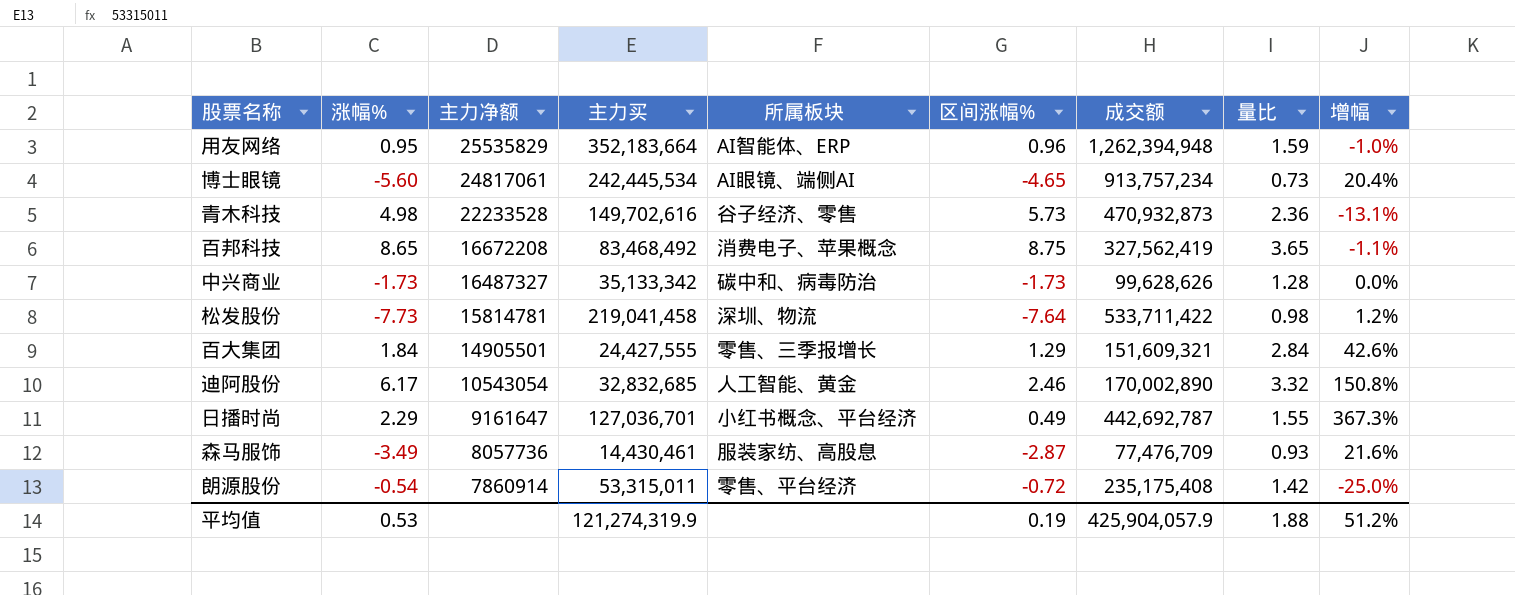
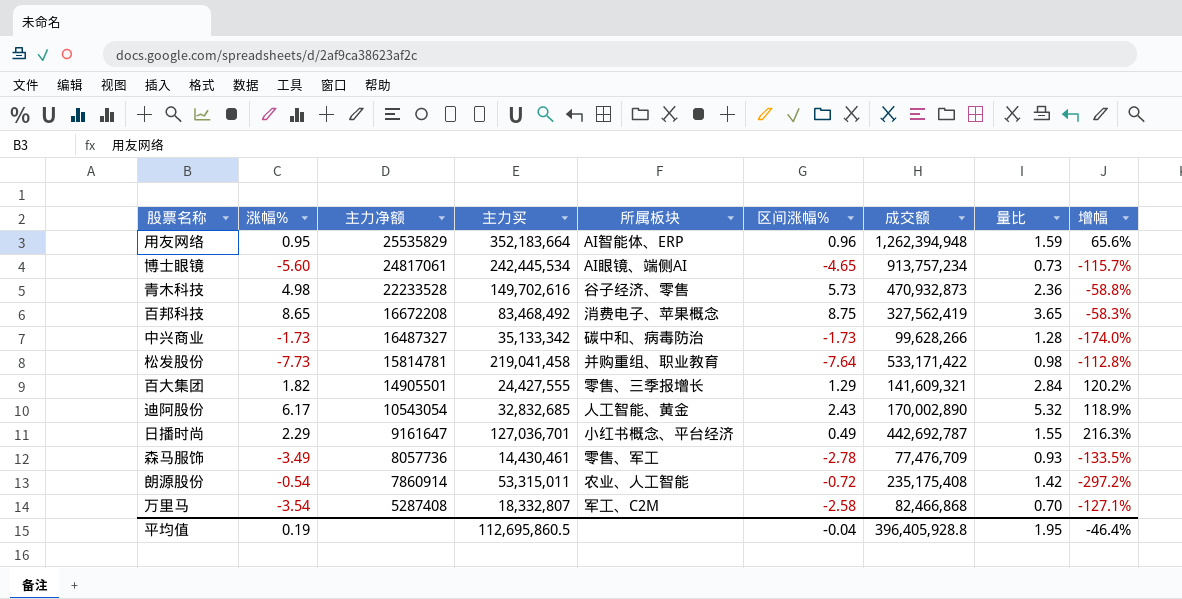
column 增幅 | formula: ([涨幅%] - [区间涨幅%]) / [区间涨幅%] -> ([量比] - [区间涨幅%]) / [区间涨幅%]
中兴商业 | 成交额: 99,628,626 -> 99,628,266
松发股份 | 所属板块: 深圳、物流 -> 并购重组、职业教育
松发股份 | 成交额: 533,711,422 -> 533,171,422
百大集团 | 涨幅%: 1.84 -> 1.82
百大集团 | 成交额: 151,609,321 -> 141,609,321
迪阿股份 | 区间涨幅%: 2.46 -> 2.43
迪阿股份 | 量比: 3.32 -> 5.32
森马服饰 | 所属板块: 服装家纺、高股息 -> 零售、军工
森马服饰 | 区间涨幅%: -2.87 -> -2.78
朗源股份 | 所属板块: 零售、平台经济 -> 农业、人工智能
row 万里马: none -> -3.54 | 5287408 | 18,332,807 | 军工、C2M | -2.58 | 82,466,868 | 0.70 | -127.1%
平均值 | 涨幅%: 0.53 -> 0.19
平均值 | 主力买: 121,274,319.9 -> 112,695,860.5
平均值 | 区间涨幅%: 0.19 -> -0.04
平均值 | 成交额: 425,904,057.9 -> 396,405,928.8
平均值 | 量比: 1.88 -> 1.95
平均值 | 增幅: 51.2% -> -46.4%

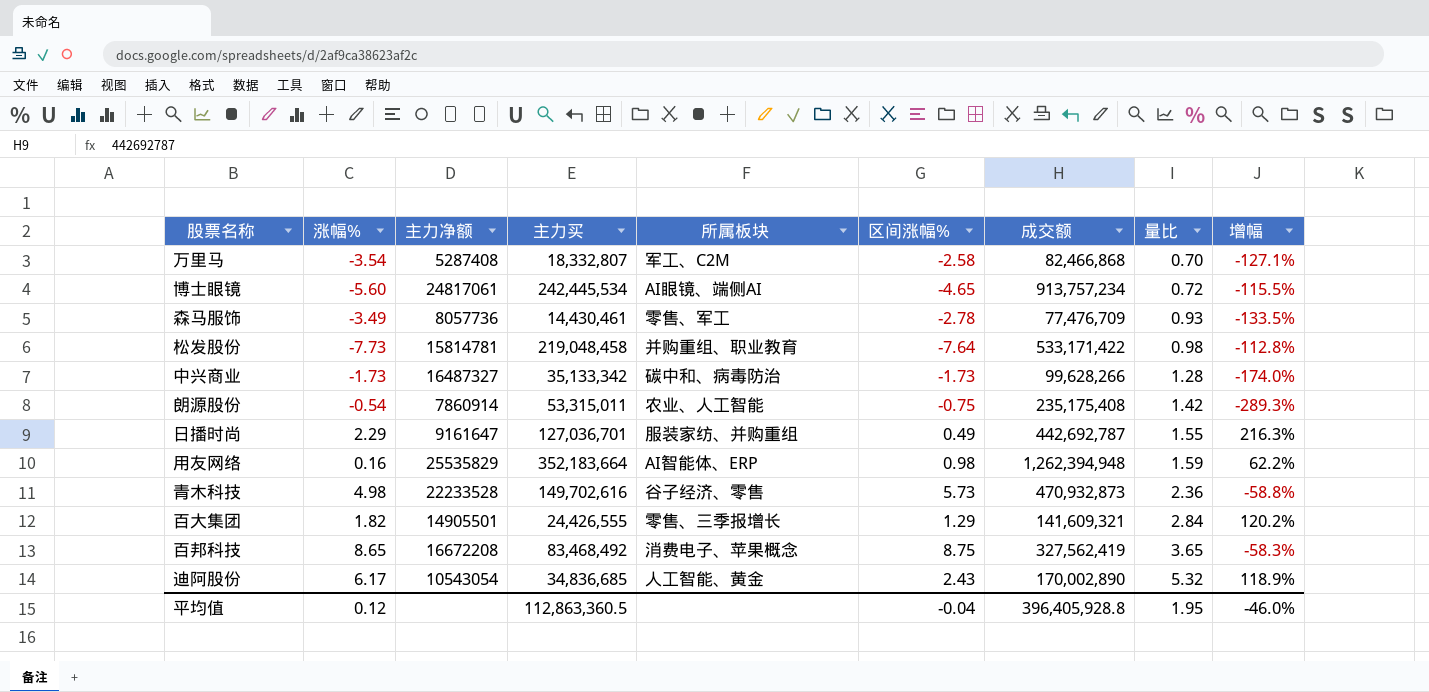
row order: 主力净额 descending -> 量比 ascending
博士眼镜 | 量比: 0.73 -> 0.72
博士眼镜 | 增幅: -115.7% -> -115.5%
松发股份 | 主力买: 219,041,458 -> 219,048,458
朗源股份 | 区间涨幅%: -0.72 -> -0.75
朗源股份 | 增幅: -297.2% -> -289.3%
日播时尚 | 所属板块: 小红书概念、平台经济 -> 服装家纺、并购重组
用友网络 | 涨幅%: 0.95 -> 0.16
用友网络 | 区间涨幅%: 0.96 -> 0.98
用友网络 | 增幅: 65.6% -> 62.2%
百大集团 | 主力买: 24,427,555 -> 24,426,555
迪阿股份 | 主力买: 32,832,685 -> 34,836,685
平均值 | 涨幅%: 0.19 -> 0.12
平均值 | 主力买: 112,695,860.5 -> 112,863,360.5
平均值 | 增幅: -46.4% -> -46.0%

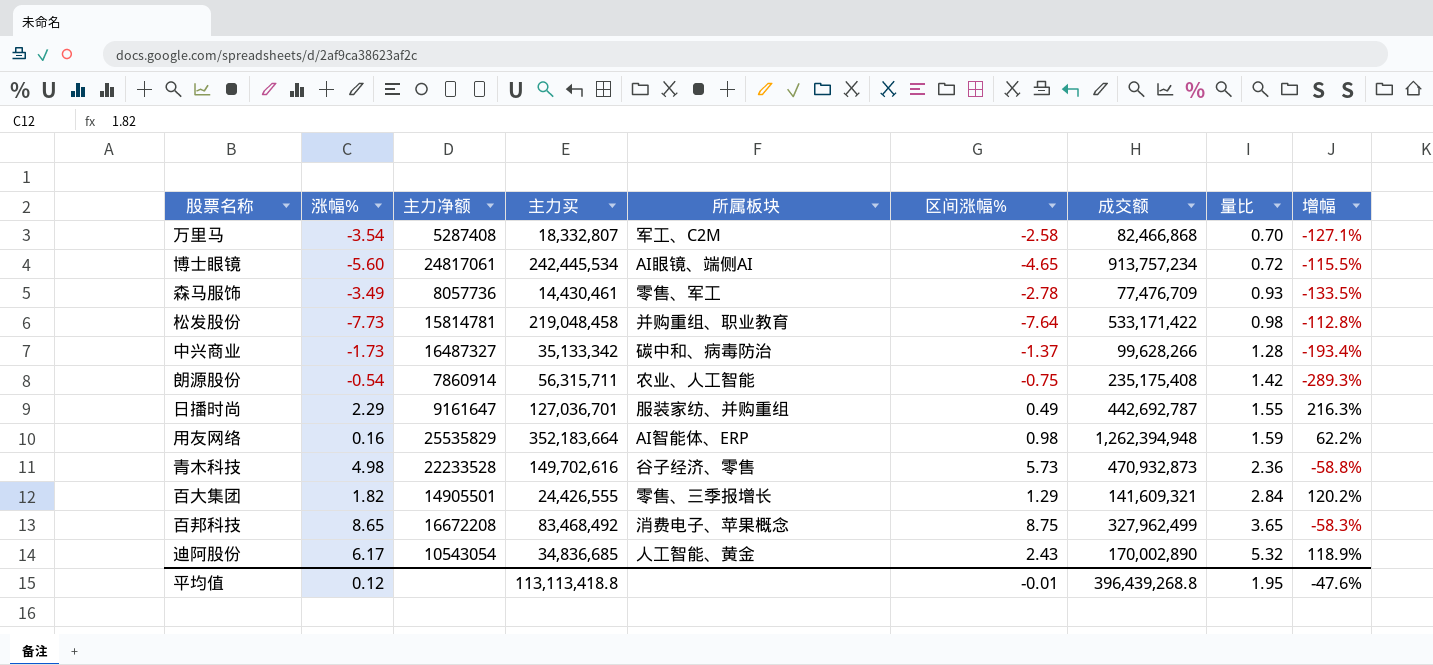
中兴商业 | 区间涨幅%: -1.73 -> -1.37
中兴商业 | 增幅: -174.0% -> -193.4%
朗源股份 | 主力买: 53,315,011 -> 56,315,711
百邦科技 | 成交额: 327,562,419 -> 327,962,499
平均值 | 主力买: 112,863,360.5 -> 113,113,418.8
平均值 | 区间涨幅%: -0.04 -> -0.01
平均值 | 成交额: 396,405,928.8 -> 396,439,268.8
平均值 | 增幅: -46.0% -> -47.6%

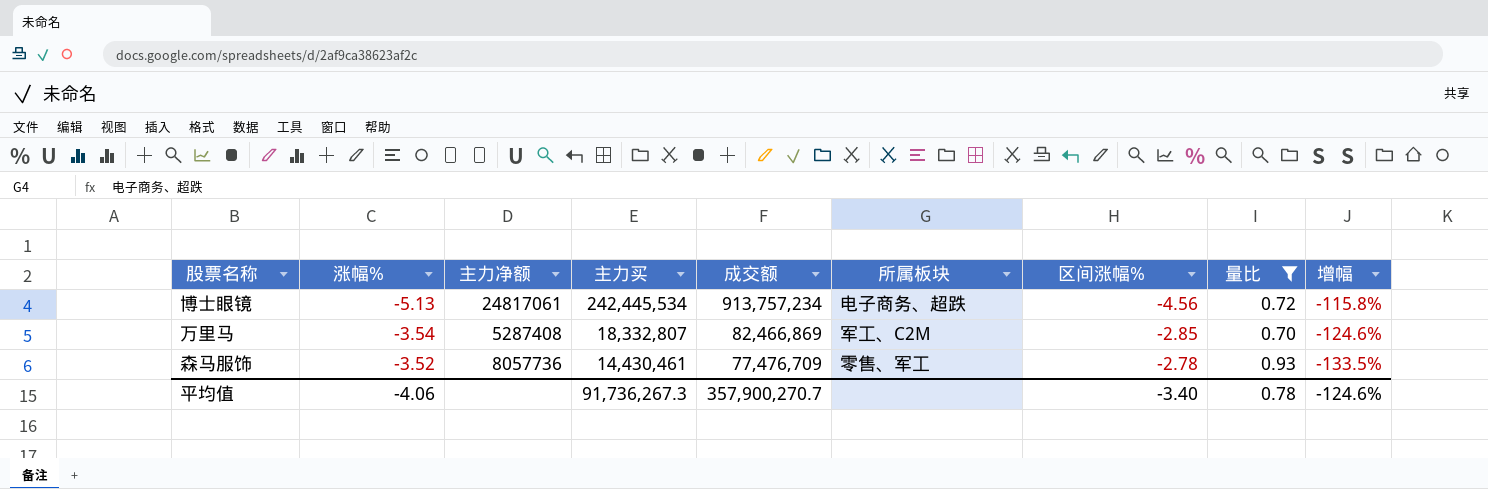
filter: none -> 量比 <= 0.93
row order: 量比 ascending -> 涨幅% ascending
column 成交额 | position: 7 -> 5
博士眼镜 | 涨幅%: -5.60 -> -5.13
博士眼镜 | 所属板块: AI眼镜、端侧AI -> 电子商务、超跌
博士眼镜 | 区间涨幅%: -4.65 -> -4.56
博士眼镜 | 增幅: -115.5% -> -115.8%
万里马 | 成交额: 82,466,868 -> 82,466,869
万里马 | 区间涨幅%: -2.58 -> -2.85
万里马 | 增幅: -127.1% -> -124.6%
森马服饰 | 涨幅%: -3.49 -> -3.52
平均值 | 涨幅%: 0.12 -> -4.06
平均值 | 主力买: 113,113,418.8 -> 91,736,267.3
平均值 | 成交额: 396,439,268.8 -> 357,900,270.7
平均值 | 区间涨幅%: -0.01 -> -3.40
平均值 | 量比: 1.95 -> 0.78
平均值 | 增幅: -47.6% -> -124.6%

